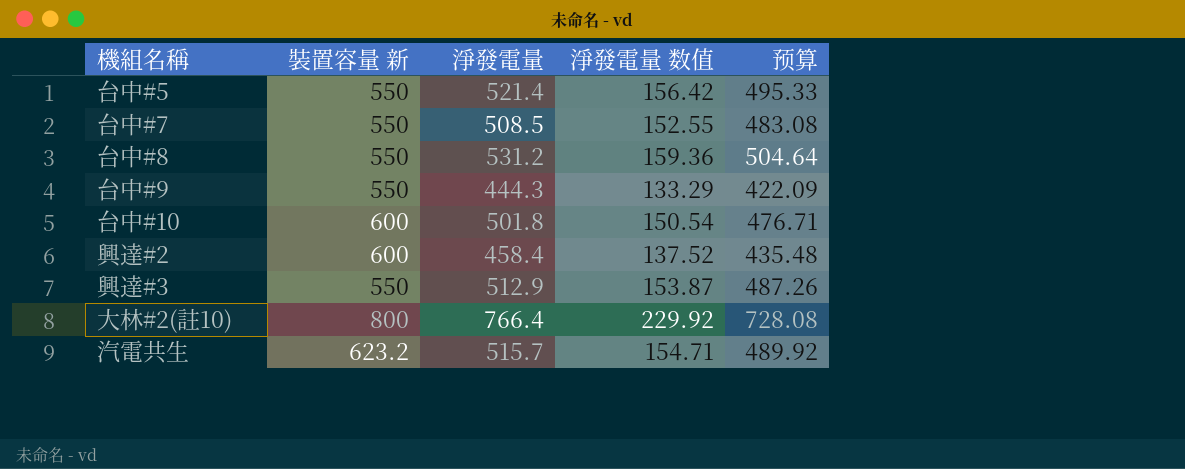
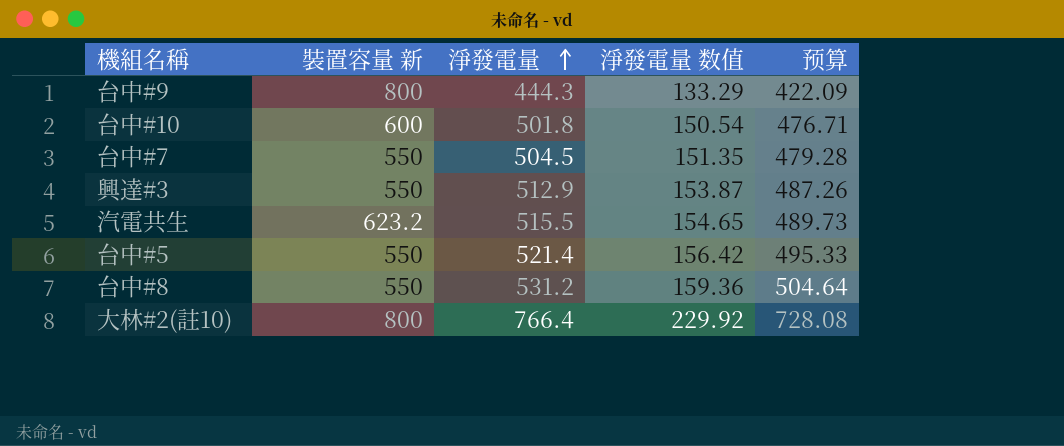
row order: none -> 淨發電量 ascending
row 興達#2: 600 | 458.4 | 137.52 | 435.48 -> none
台中#9 | 裝置容量 新: 550 -> 800
台中#7 | 淨發電量: 508.5 -> 504.5
台中#7 | 淨發電量 数值: 152.55 -> 151.35
台中#7 | 预算: 483.08 -> 479.28
汽電共生 | 淨發電量: 515.7 -> 515.5
汽電共生 | 淨發電量 数值: 154.71 -> 154.65
汽電共生 | 预算: 489.92 -> 489.73

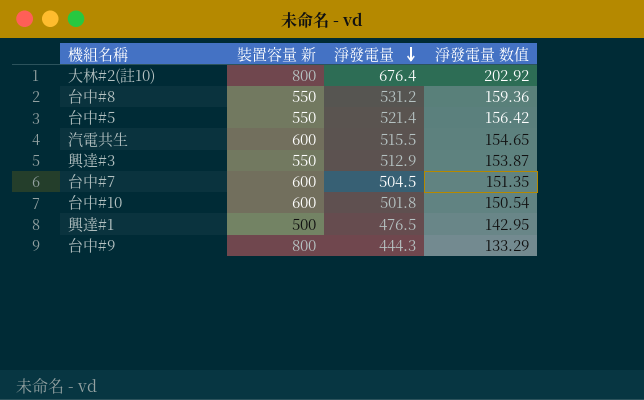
row order: 淨發電量 ascending -> 淨發電量 descending
column 预算 | formula: [淨發電量] * 0.95 -> none
大林#2(註10) | 淨發電量: 766.4 -> 676.4
大林#2(註10) | 淨發電量 数值: 229.92 -> 202.92
汽電共生 | 裝置容量 新: 623.2 -> 600
台中#7 | 裝置容量 新: 550 -> 600
row 興達#1: none -> 500 | 476.5 | 142.95

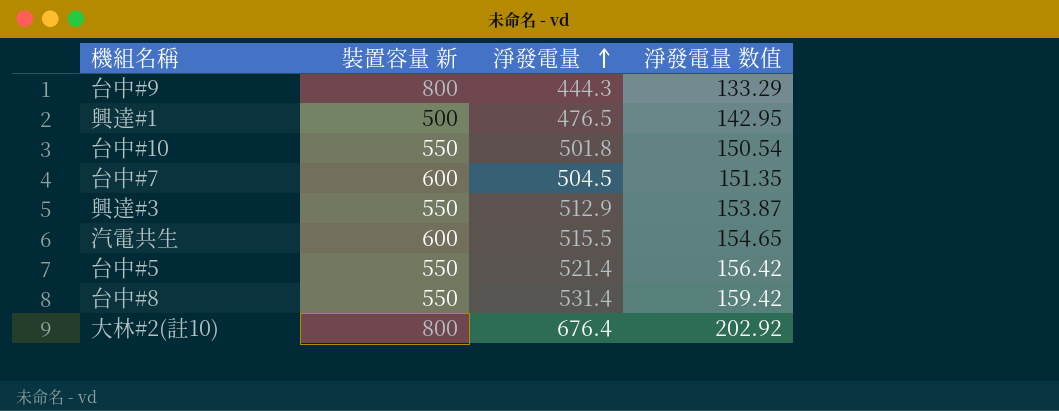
row order: 淨發電量 descending -> 淨發電量 ascending
台中#10 | 裝置容量 新: 600 -> 550
台中#8 | 淨發電量: 531.2 -> 531.4
台中#8 | 淨發電量 数值: 159.36 -> 159.42

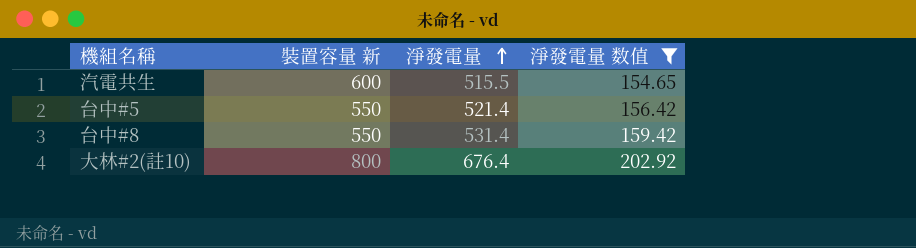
filter: none -> 淨發電量 数值 >= 154.65

